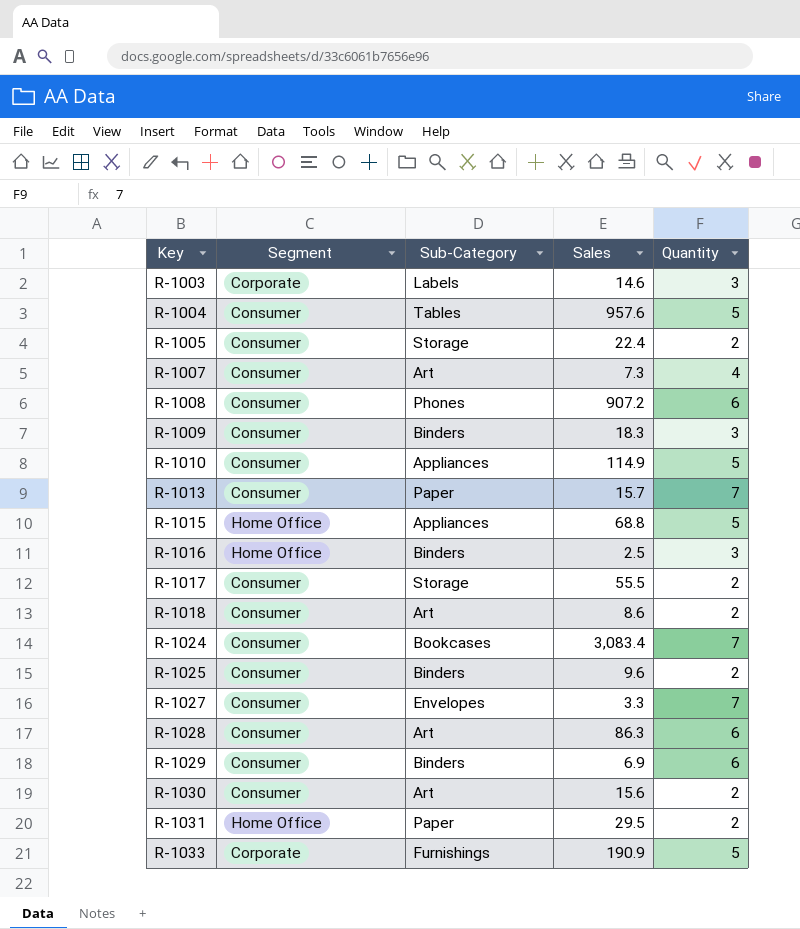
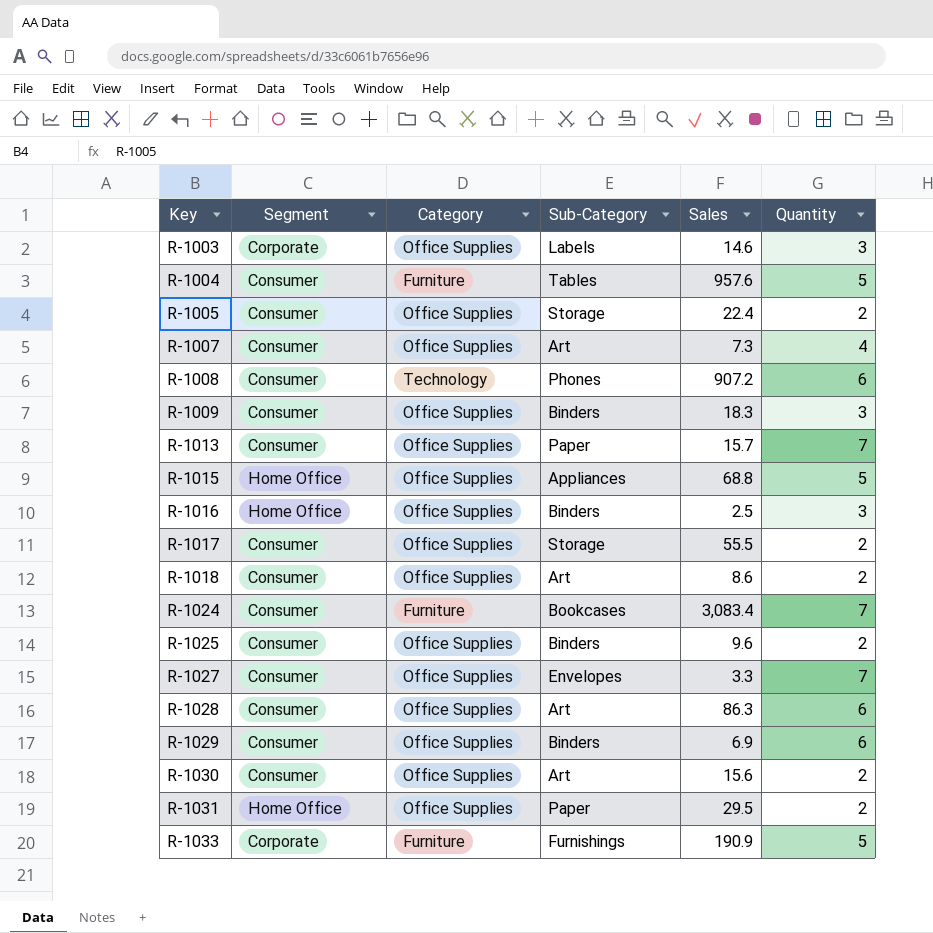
column Category | position: none -> 3
row R-1010: Consumer | Appliances | 114.9 | 5 -> none

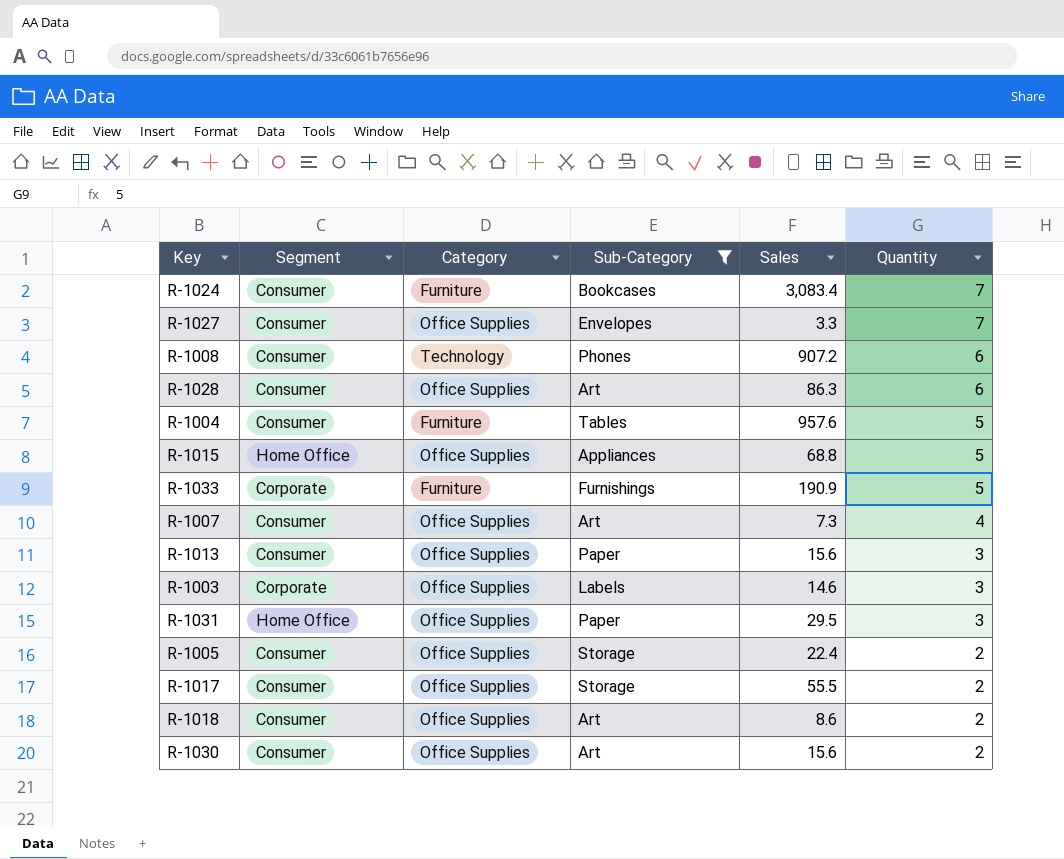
filter: none -> Sub-Category != Binders
row order: Key ascending -> Quantity descending
R-1013 | Sales: 15.7 -> 15.6
R-1013 | Quantity: 7 -> 3
R-1031 | Quantity: 2 -> 3

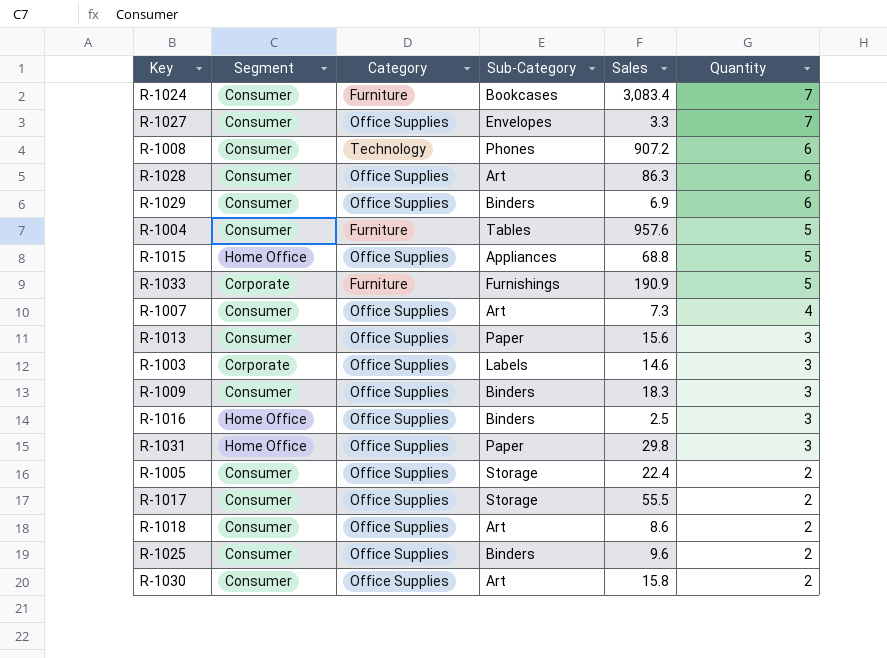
filter: Sub-Category != Binders -> none
R-1031 | Sales: 29.5 -> 29.8
R-1030 | Sales: 15.6 -> 15.8

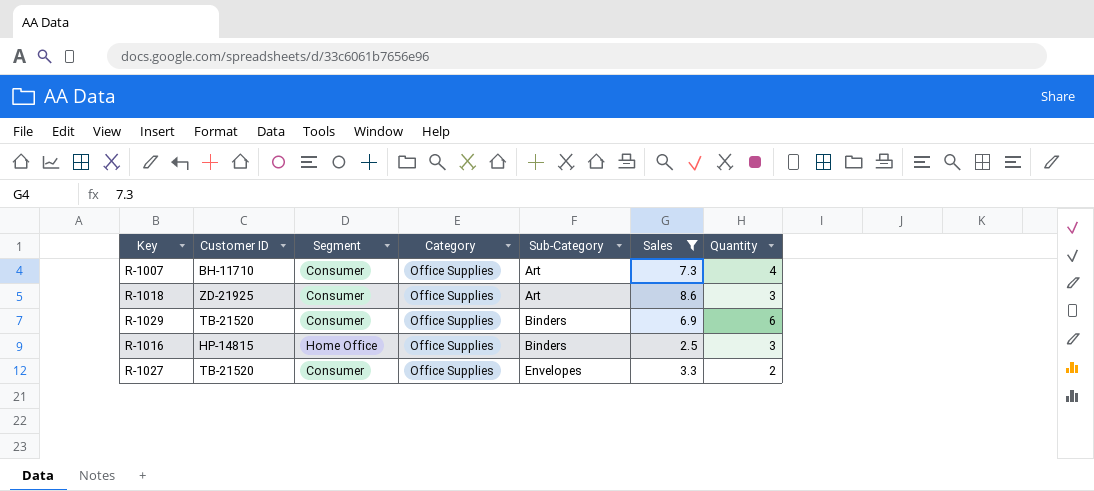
filter: none -> Sales <= 8.6
row order: Quantity descending -> Sub-Category ascending
column Customer ID | position: none -> 2
R-1018 | Quantity: 2 -> 3
R-1027 | Quantity: 7 -> 2

